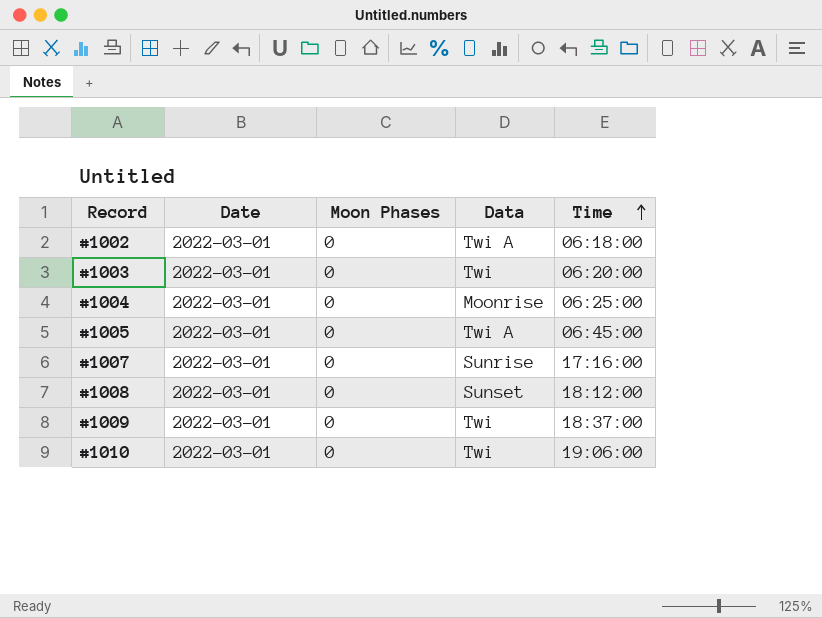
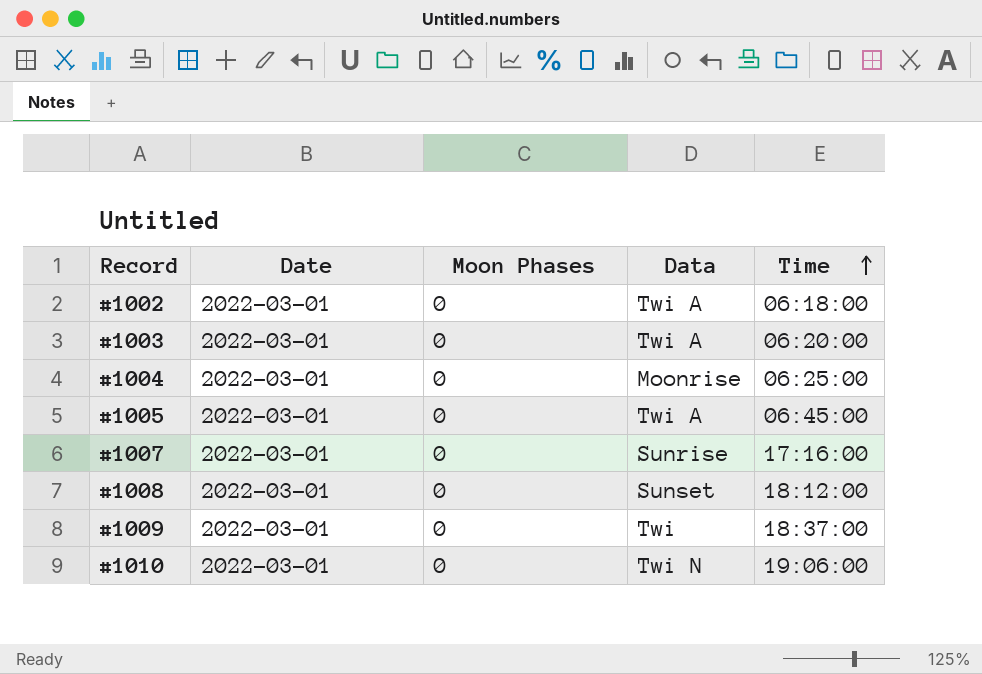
#1003 | Data: Twi -> Twi A
#1010 | Data: Twi -> Twi N

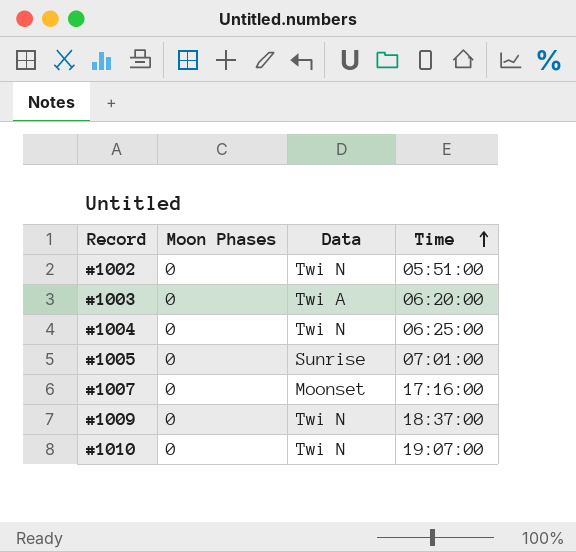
column Date | position: 2 -> none
row #1008: 2022-03-01 | 0 | Sunset | 18:12:00 -> none
#1002 | Data: Twi A -> Twi N
#1002 | Time: 06:18:00 -> 05:51:00
#1004 | Data: Moonrise -> Twi N
#1005 | Data: Twi A -> Sunrise
#1005 | Time: 06:45:00 -> 07:01:00
#1007 | Data: Sunrise -> Moonset
#1009 | Data: Twi -> Twi N
#1010 | Time: 19:06:00 -> 19:07:00

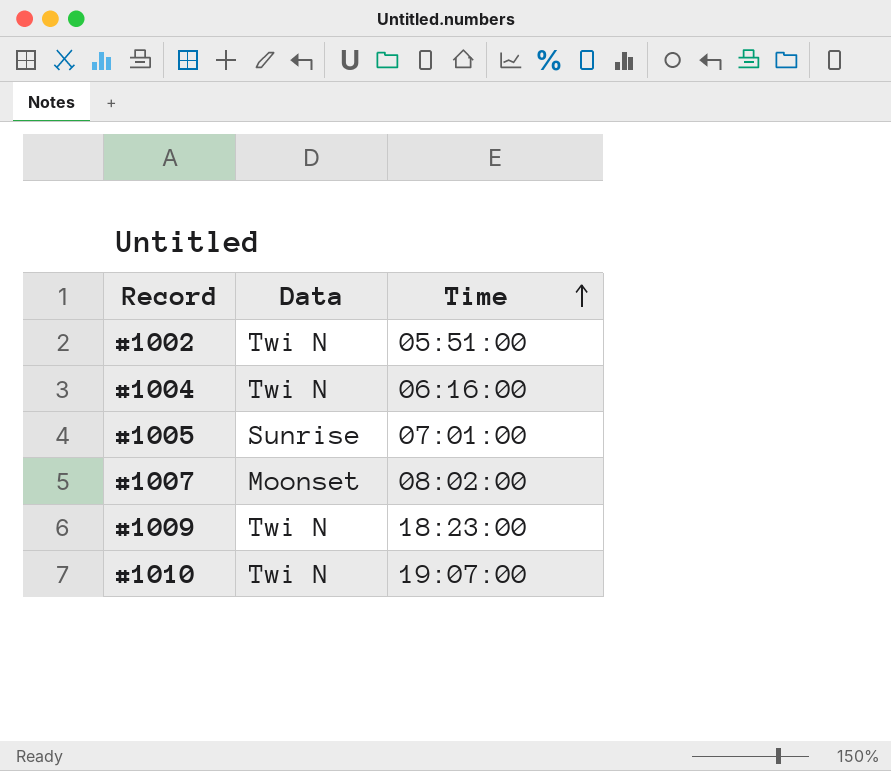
column Moon Phases | position: 2 -> none
row #1003: 0 | Twi A | 06:20:00 -> none
#1004 | Time: 06:25:00 -> 06:16:00
#1007 | Time: 17:16:00 -> 08:02:00
#1009 | Time: 18:37:00 -> 18:23:00

